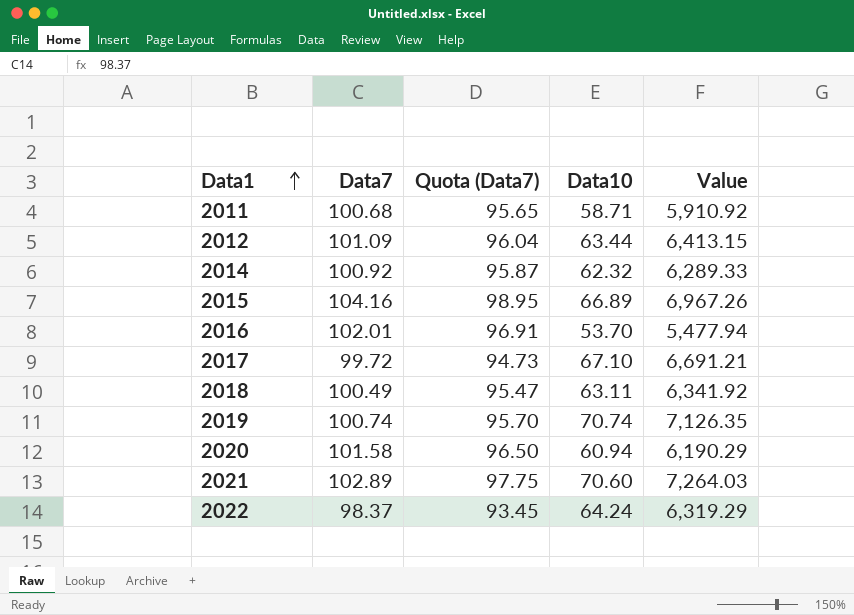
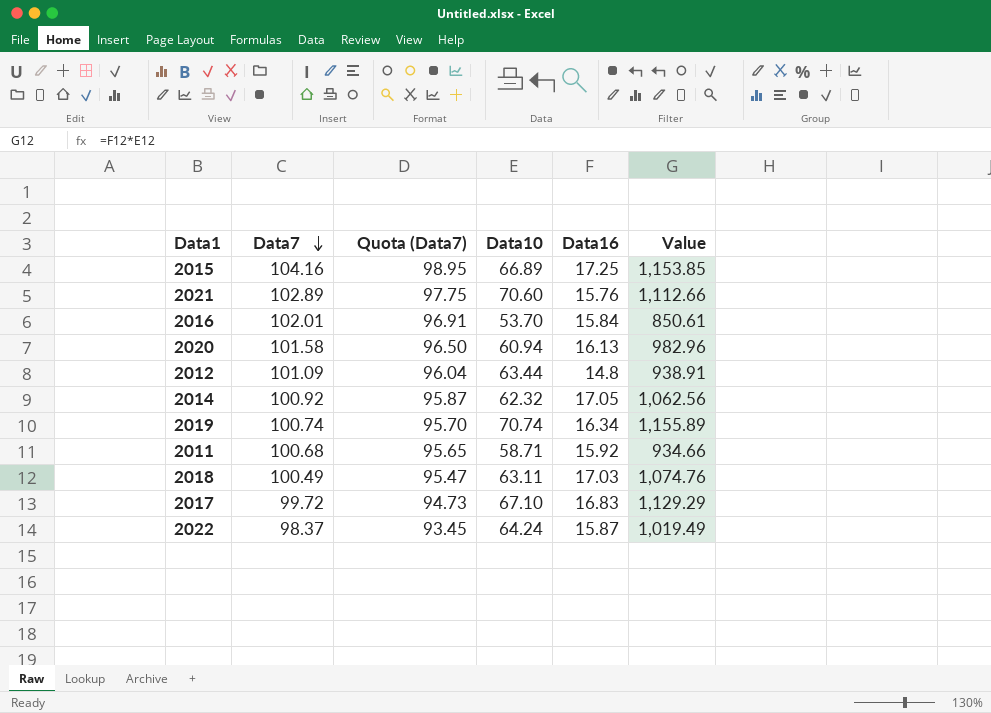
row order: Data1 ascending -> Data7 descending
column Data16 | position: none -> 5
column Value | formula: [Data7] * [Data10] -> [Data10] * [Data16]

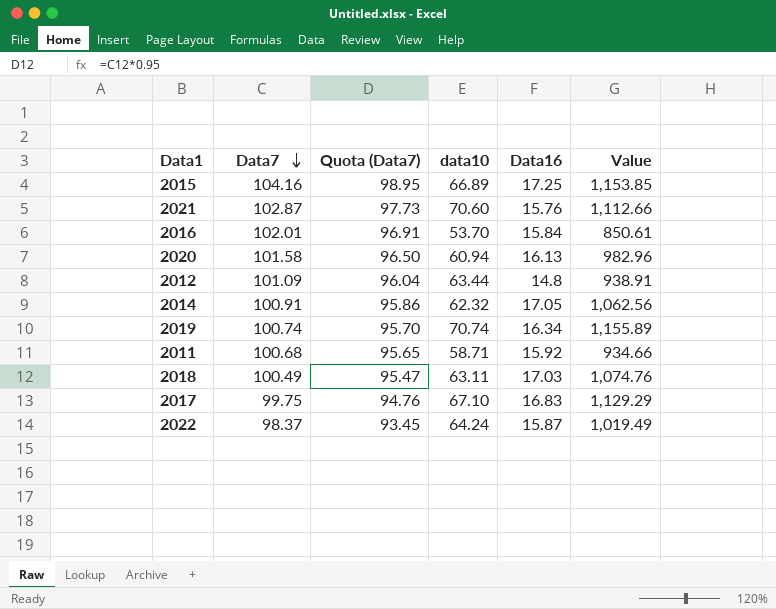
column name: Data10 -> data10
2021 | Data7: 102.89 -> 102.87
2021 | Quota (Data7): 97.75 -> 97.73
2014 | Data7: 100.92 -> 100.91
2014 | Quota (Data7): 95.87 -> 95.86
2017 | Data7: 99.72 -> 99.75
2017 | Quota (Data7): 94.73 -> 94.76

